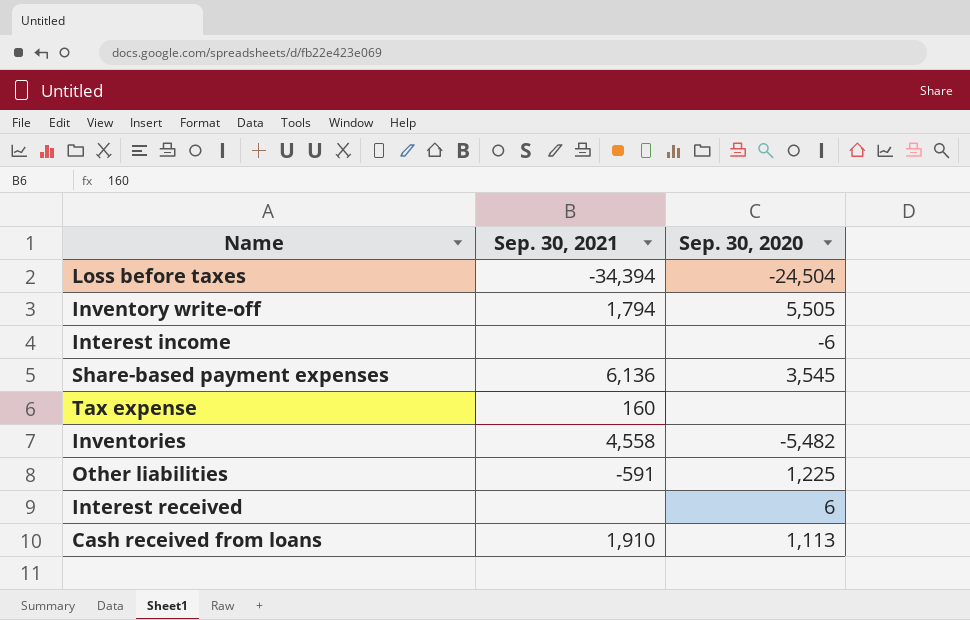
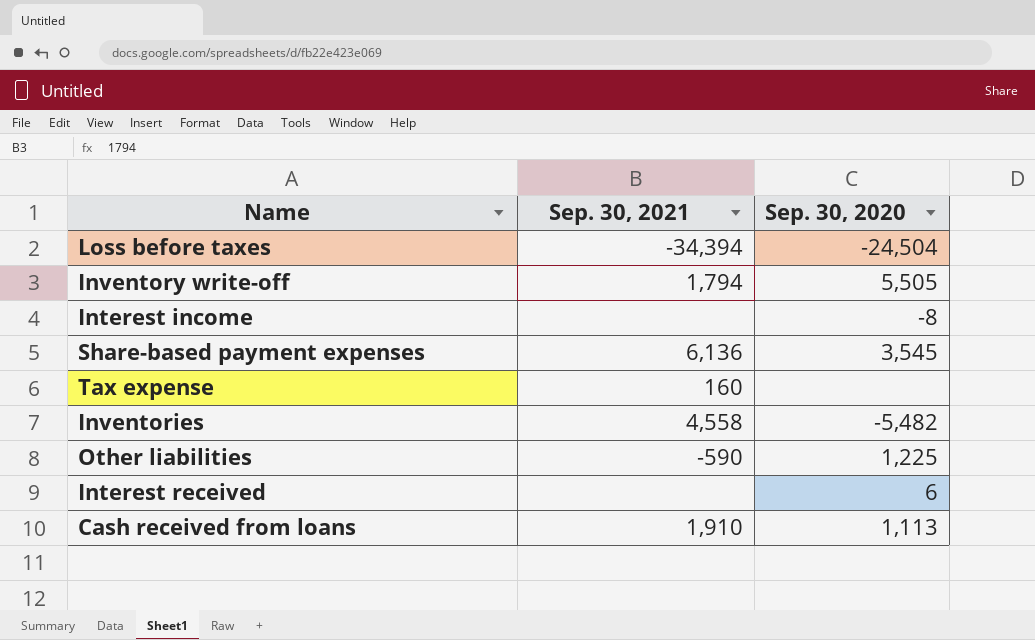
Interest income | Sep. 30, 2020: -6 -> -8
Other liabilities | Sep. 30, 2021: -591 -> -590

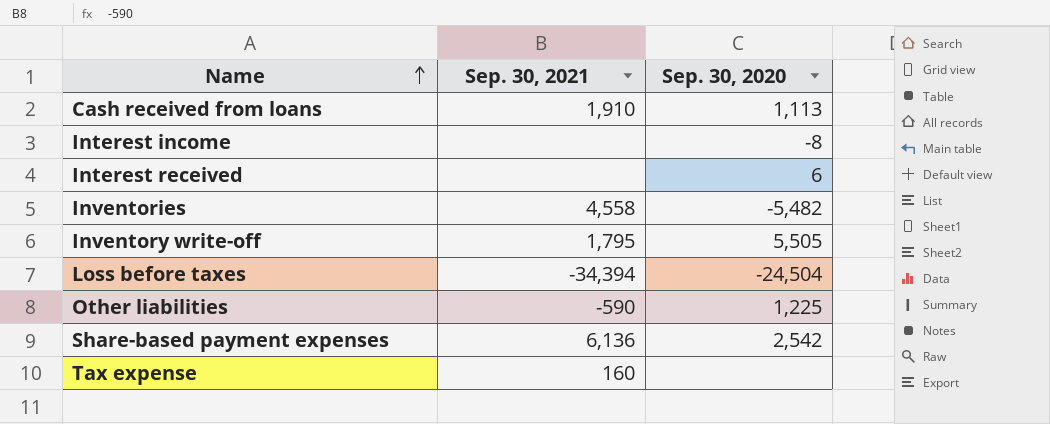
row order: none -> Name ascending
Inventory write-off | Sep. 30, 2021: 1,794 -> 1,795
Share-based payment expenses | Sep. 30, 2020: 3,545 -> 2,542

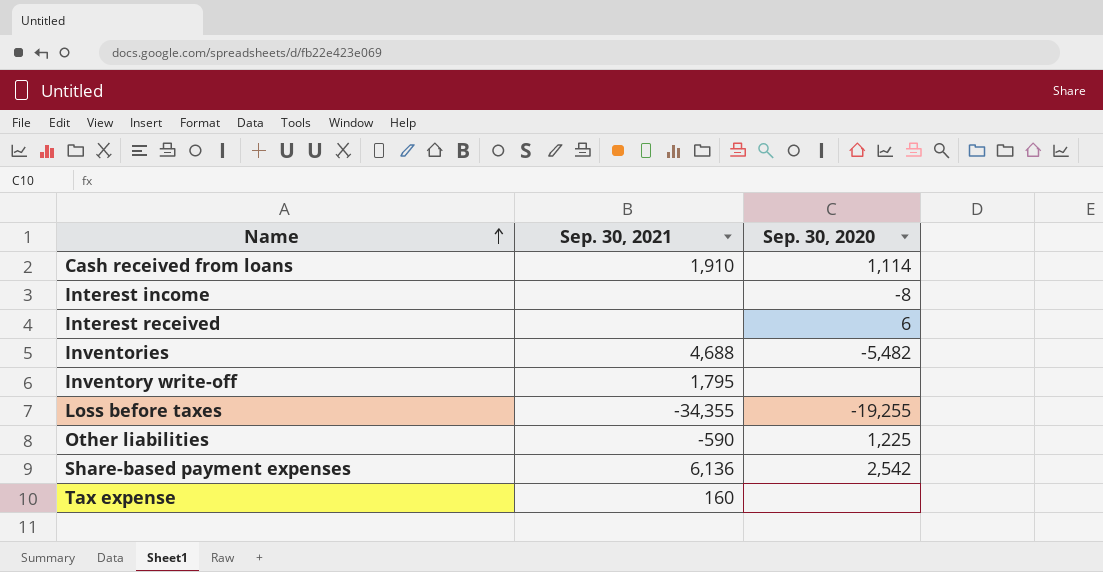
Cash received from loans | Sep. 30, 2020: 1,113 -> 1,114
Inventories | Sep. 30, 2021: 4,558 -> 4,688
Inventory write-off | Sep. 30, 2020: 5,505 -> none
Loss before taxes | Sep. 30, 2021: -34,394 -> -34,355
Loss before taxes | Sep. 30, 2020: -24,504 -> -19,255

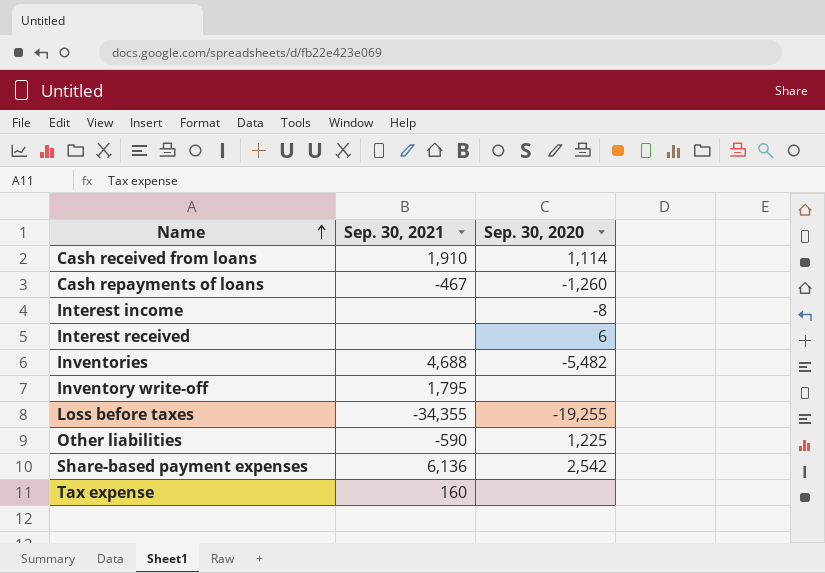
row Cash repayments of loans: none -> -467 | -1,260

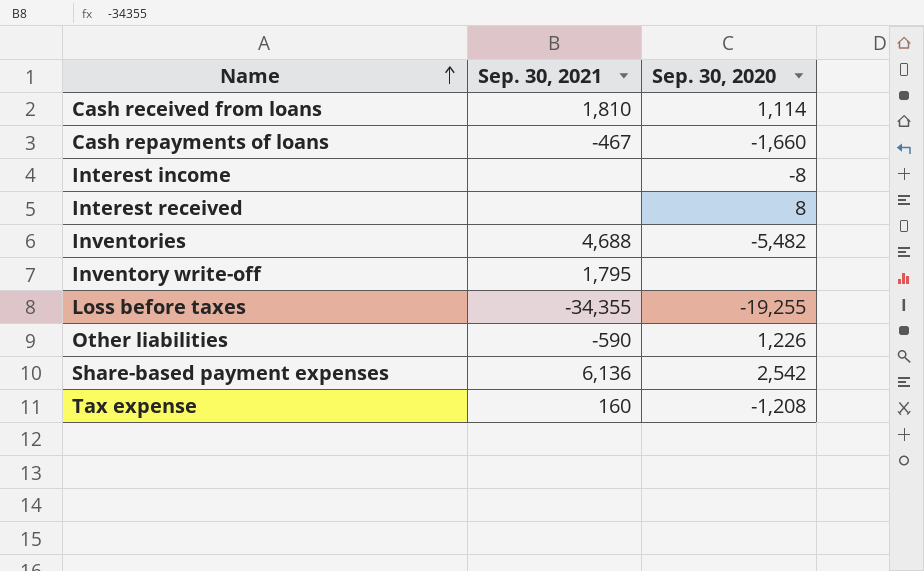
Cash received from loans | Sep. 30, 2021: 1,910 -> 1,810
Cash repayments of loans | Sep. 30, 2020: -1,260 -> -1,660
Interest received | Sep. 30, 2020: 6 -> 8
Other liabilities | Sep. 30, 2020: 1,225 -> 1,226
Tax expense | Sep. 30, 2020: none -> -1,208

